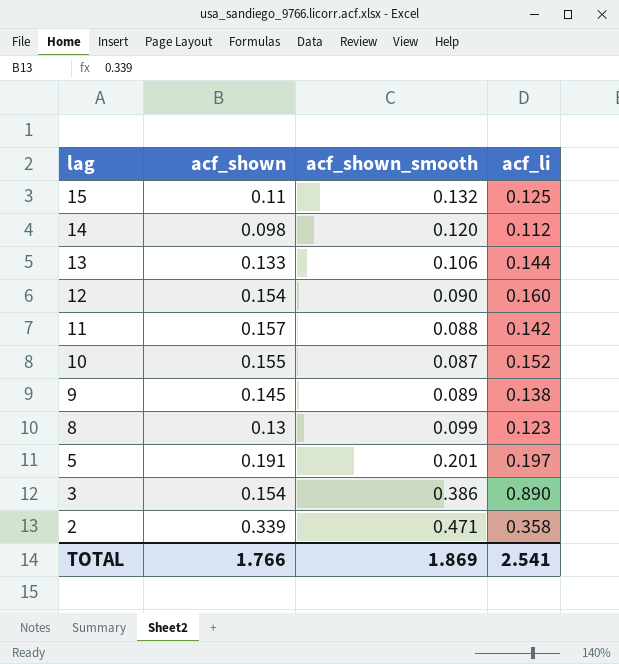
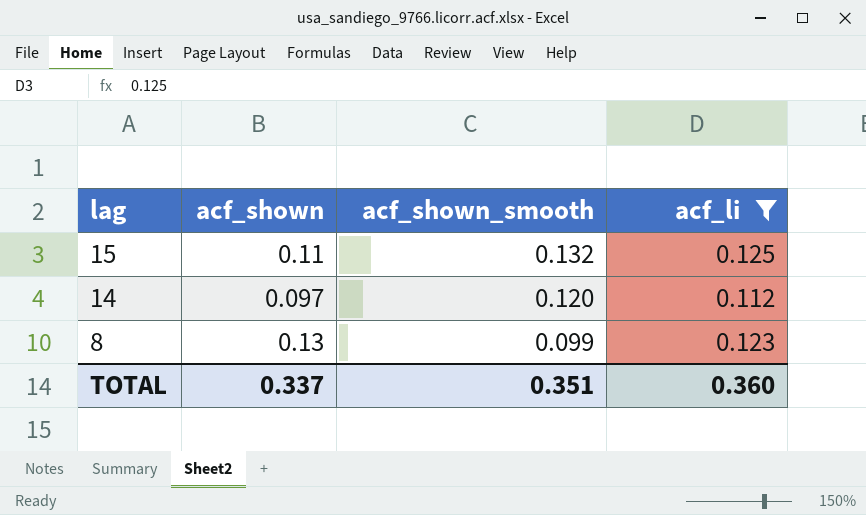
filter: none -> acf_li <= 0.125
14 | acf_shown: 0.098 -> 0.097
TOTAL | acf_shown: 1.766 -> 0.337
TOTAL | acf_shown_smooth: 1.869 -> 0.351
TOTAL | acf_li: 2.541 -> 0.360

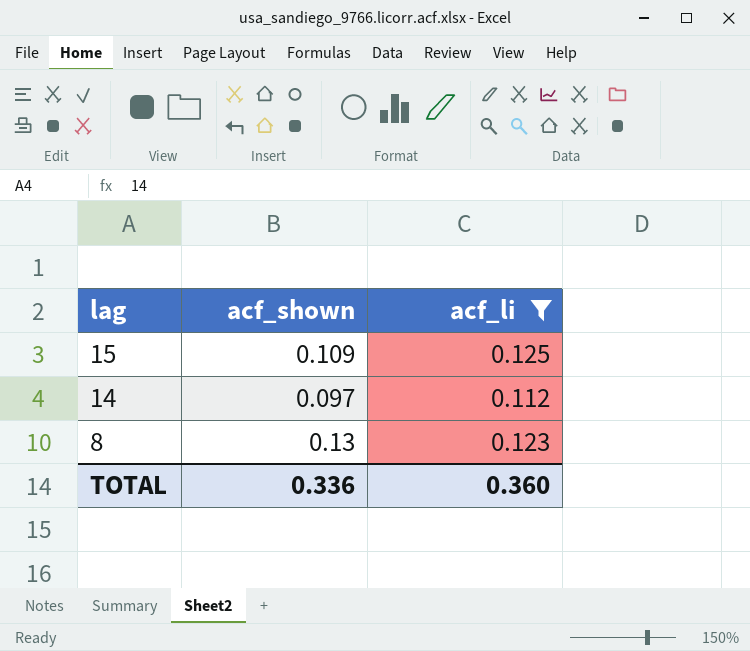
column acf_shown_smooth | position: 3 -> none
15 | acf_shown: 0.11 -> 0.109
TOTAL | acf_shown: 0.337 -> 0.336

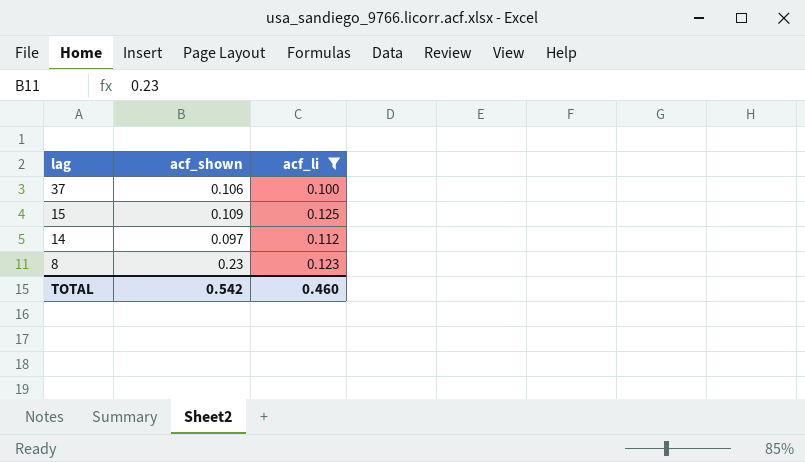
row 37: none -> 0.106 | 0.100
8 | acf_shown: 0.13 -> 0.23
TOTAL | acf_shown: 0.336 -> 0.542
TOTAL | acf_li: 0.360 -> 0.460

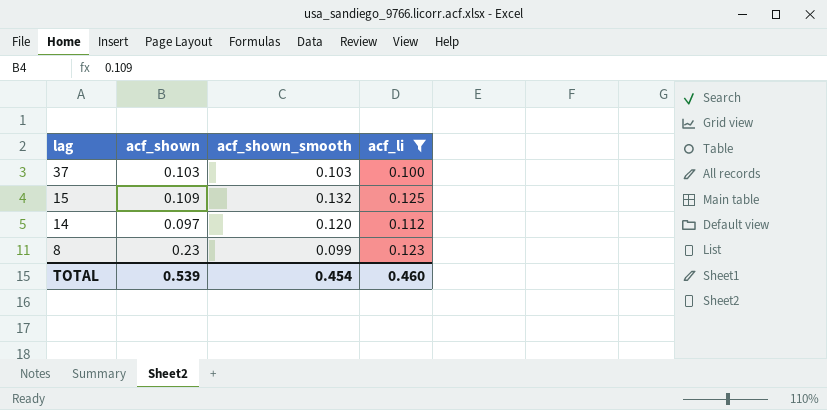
column acf_shown_smooth | position: none -> 3
37 | acf_shown: 0.106 -> 0.103
TOTAL | acf_shown: 0.542 -> 0.539

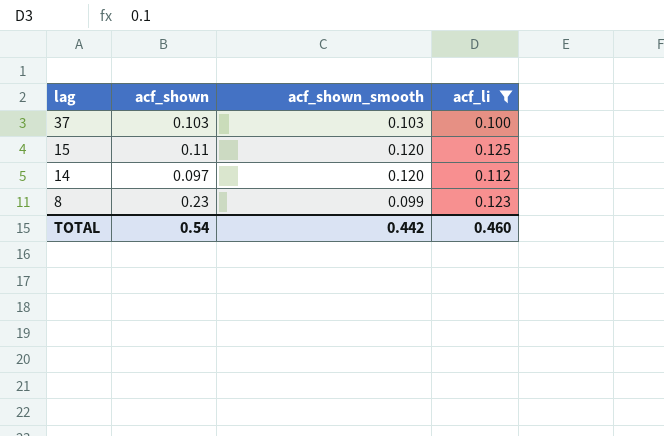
15 | acf_shown: 0.109 -> 0.11
15 | acf_shown_smooth: 0.132 -> 0.120
TOTAL | acf_shown: 0.539 -> 0.54
TOTAL | acf_shown_smooth: 0.454 -> 0.442

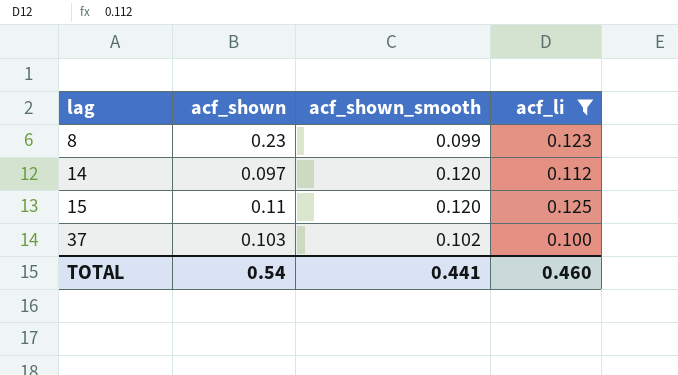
row order: lag descending -> lag ascending
37 | acf_shown_smooth: 0.103 -> 0.102
TOTAL | acf_shown_smooth: 0.442 -> 0.441

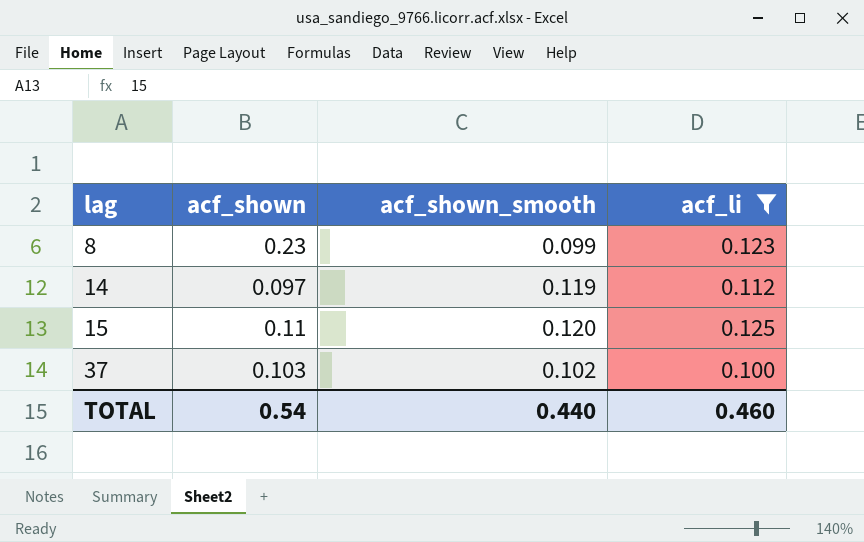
14 | acf_shown_smooth: 0.120 -> 0.119
TOTAL | acf_shown_smooth: 0.441 -> 0.440

